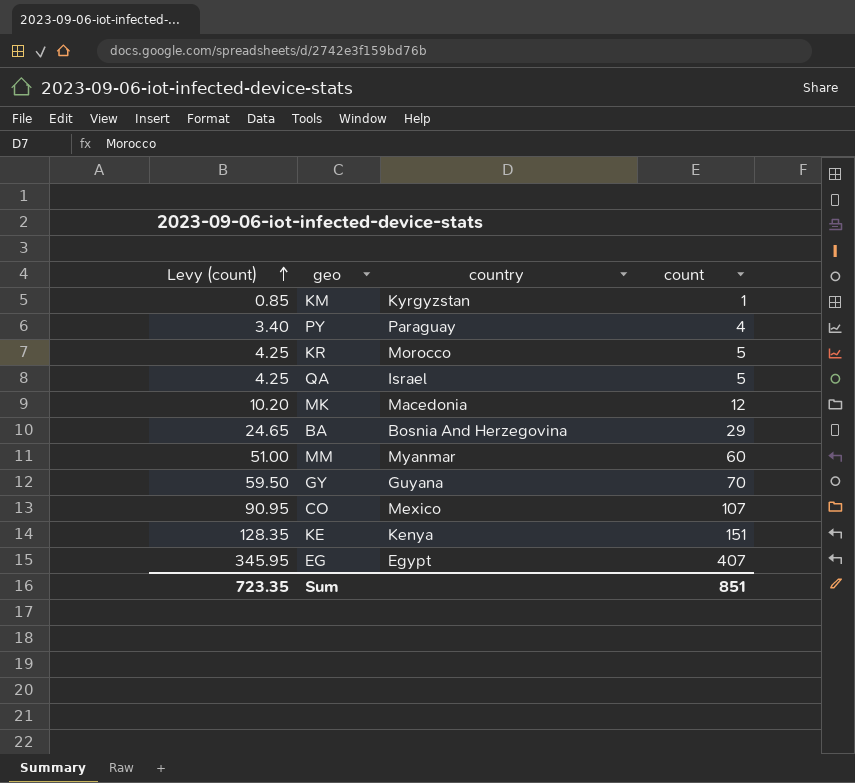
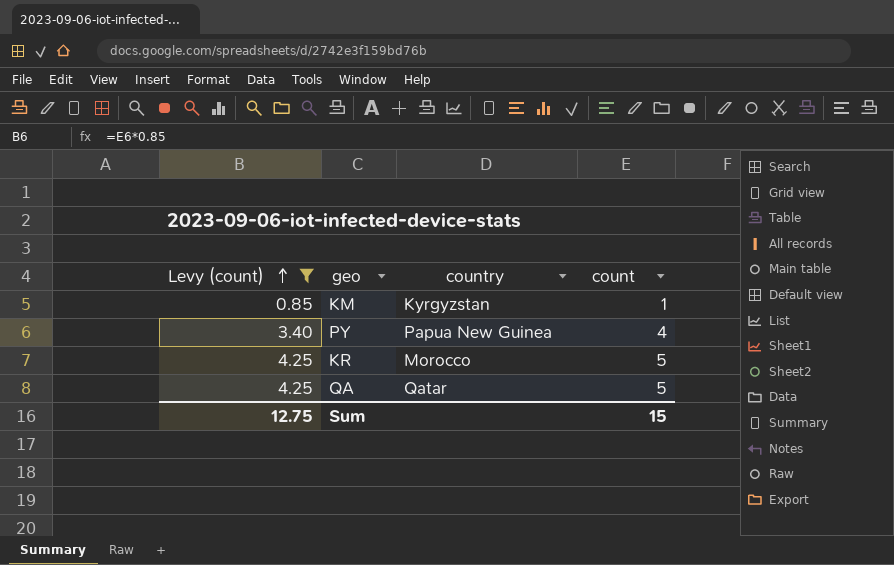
filter: none -> Levy (count) <= 4.25
PY | country: Paraguay -> Papua New Guinea
QA | country: Israel -> Qatar
Sum | Levy (count): 723.35 -> 12.75
Sum | count: 851 -> 15

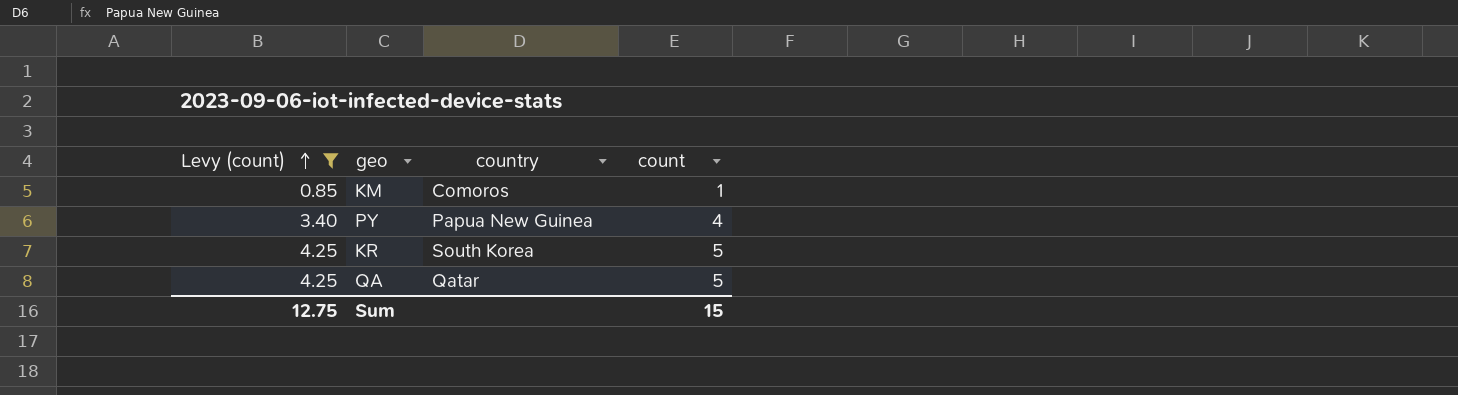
KM | country: Kyrgyzstan -> Comoros
KR | country: Morocco -> South Korea

